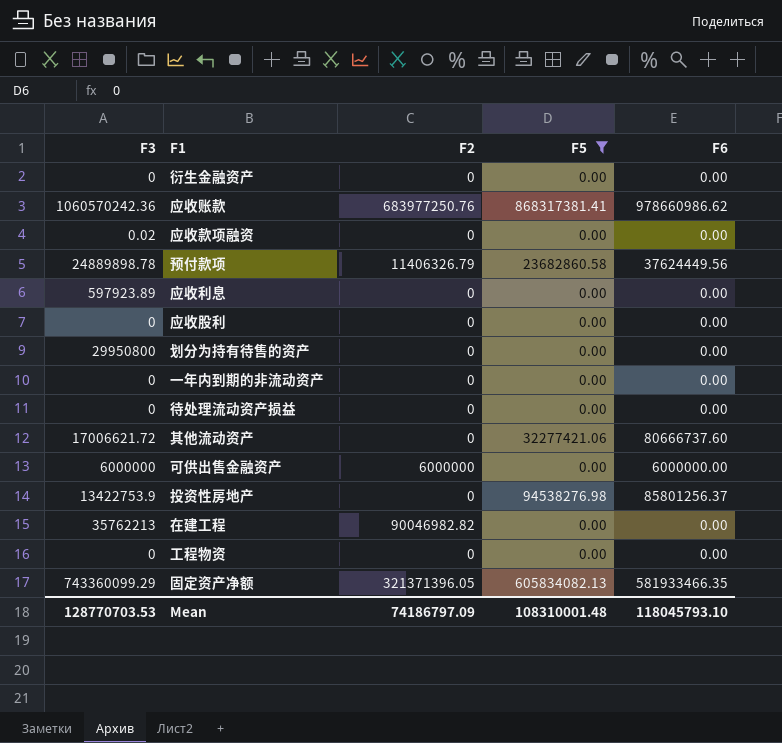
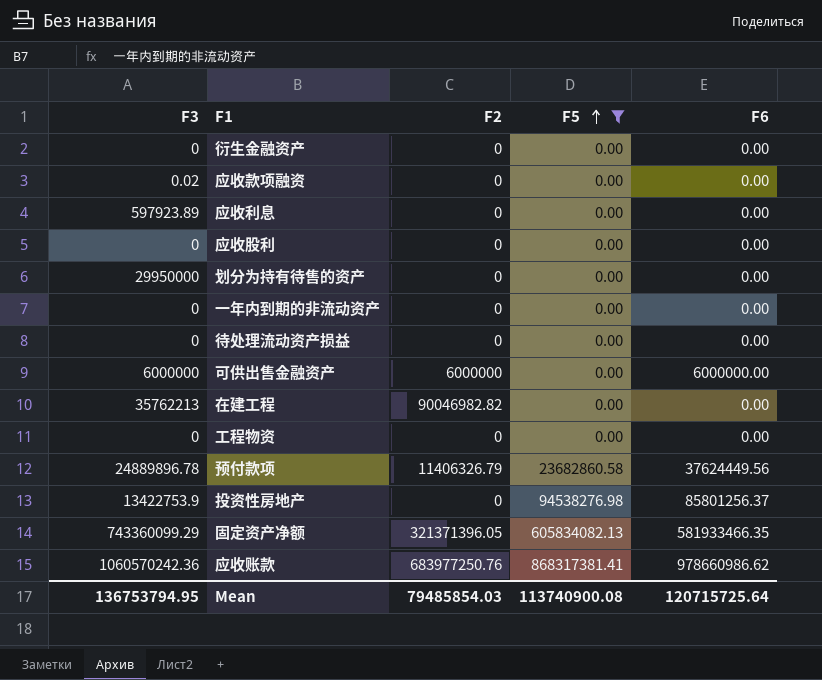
row order: none -> F5 ascending
row 其他流动资产: 17006621.72 | 0 | 32277421.06 | 80666737.60 -> none
划分为持有待售的资产 | F3: 29950800 -> 29950000
预付款项 | F3: 24889898.78 -> 24889896.78
Mean | F3: 128770703.53 -> 136753794.95
Mean | F2: 74186797.09 -> 79485854.03
Mean | F5: 108310001.48 -> 113740900.08
Mean | F6: 118045793.10 -> 120715725.64

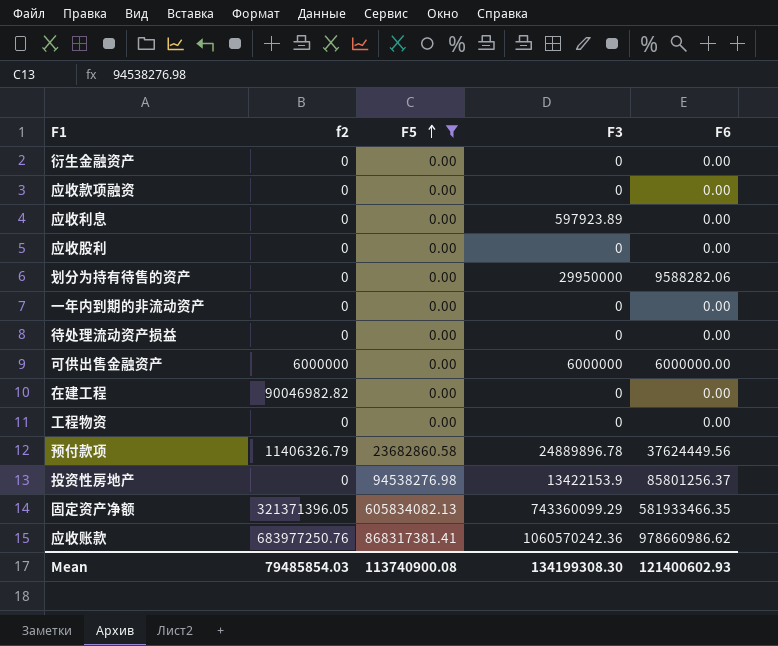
column name: F2 -> f2
column F3 | position: 1 -> 4
应收款项融资 | F3: 0.02 -> 0
划分为持有待售的资产 | F6: 0.00 -> 9588282.06
在建工程 | F3: 35762213 -> 0
投资性房地产 | F3: 13422753.9 -> 13422153.9
Mean | F3: 136753794.95 -> 134199308.30
Mean | F6: 120715725.64 -> 121400602.93

